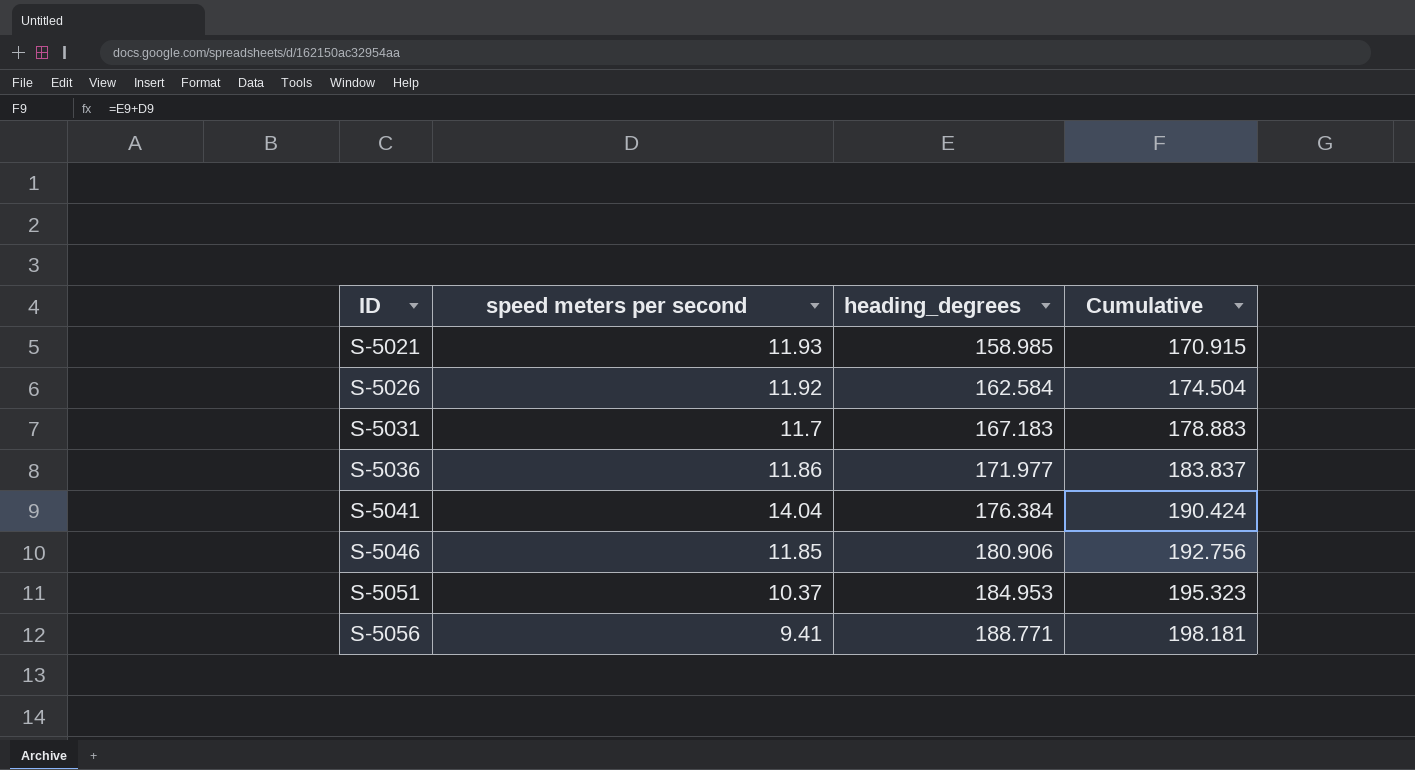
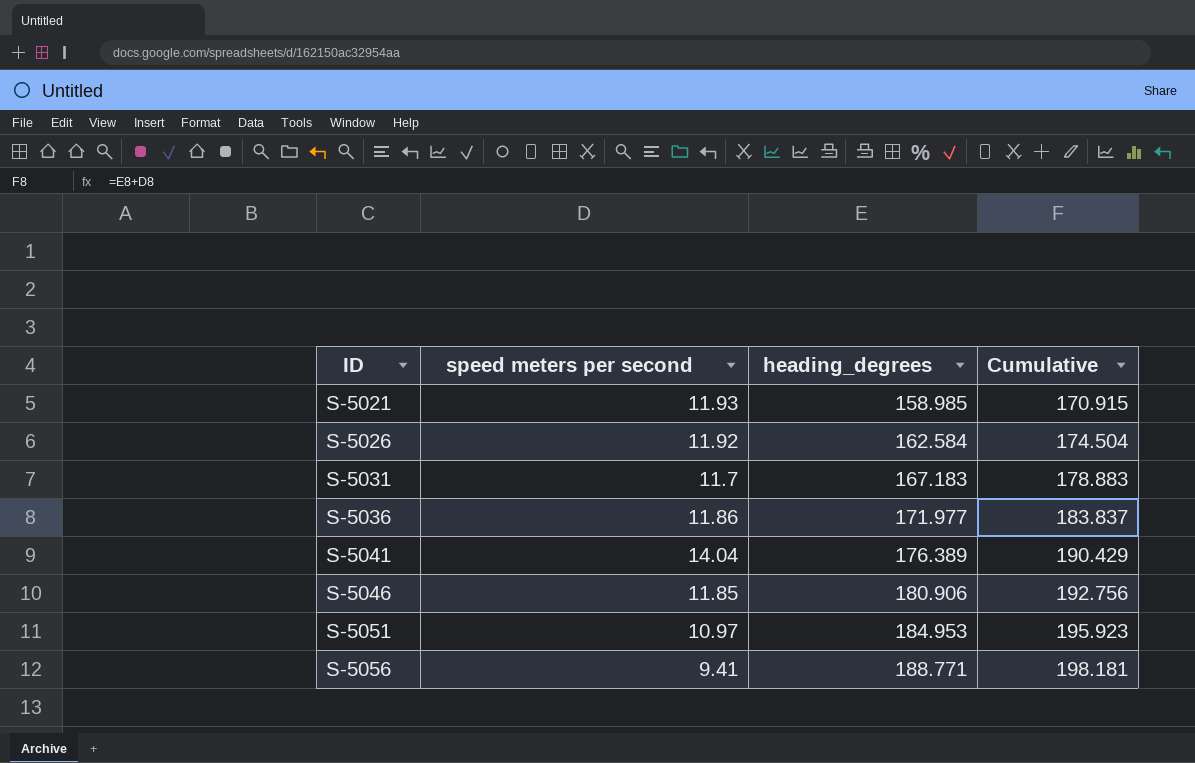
S-5041 | heading_degrees: 176.384 -> 176.389
S-5041 | Cumulative: 190.424 -> 190.429
S-5051 | speed meters per second: 10.37 -> 10.97
S-5051 | Cumulative: 195.323 -> 195.923

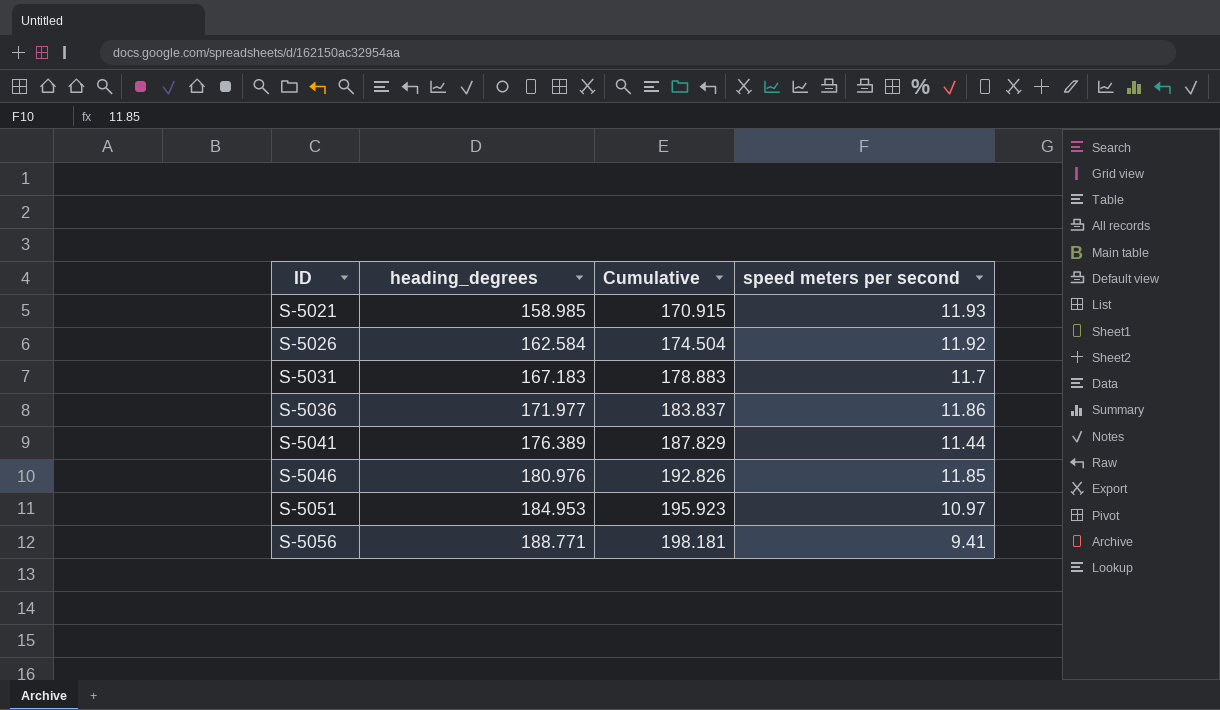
column speed meters per second | position: 2 -> 4
S-5041 | Cumulative: 190.429 -> 187.829
S-5041 | speed meters per second: 14.04 -> 11.44
S-5046 | heading_degrees: 180.906 -> 180.976
S-5046 | Cumulative: 192.756 -> 192.826

